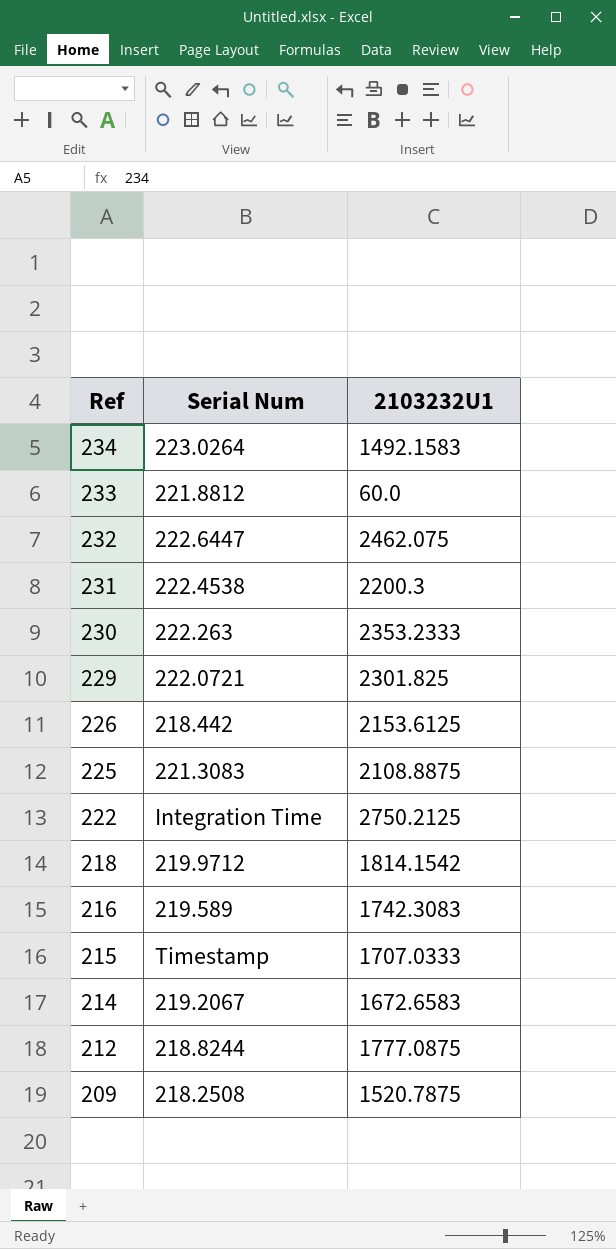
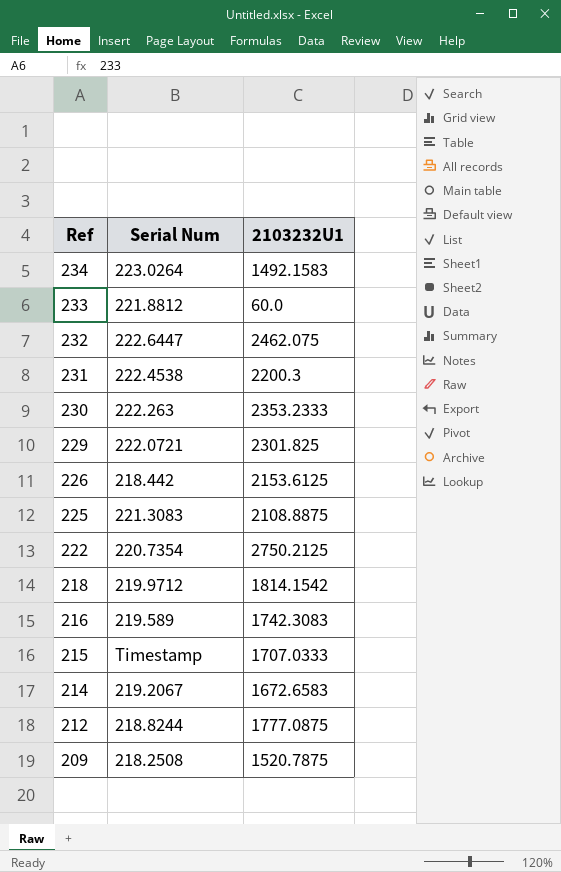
222 | Serial Num: Integration Time -> 220.7354

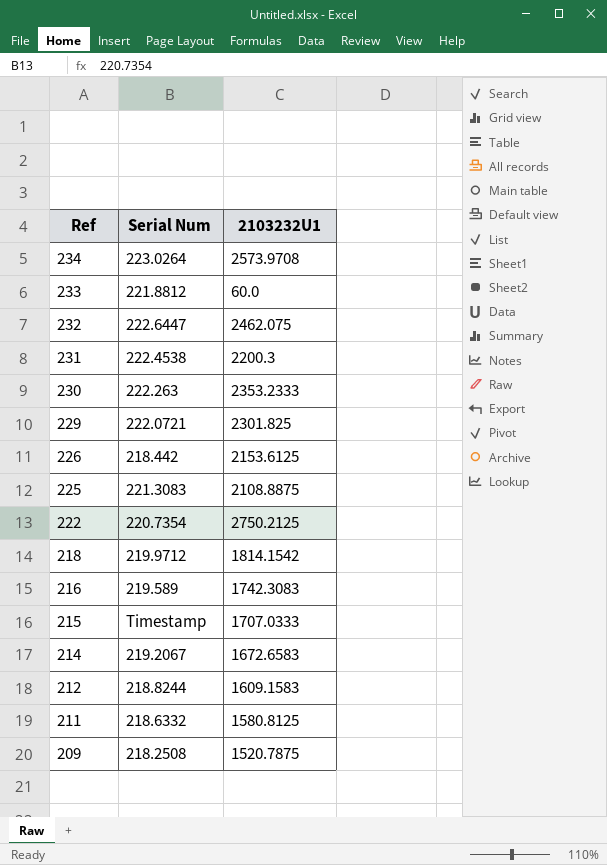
234 | 2103232U1: 1492.1583 -> 2573.9708
212 | 2103232U1: 1777.0875 -> 1609.1583
row 211: none -> 218.6332 | 1580.8125

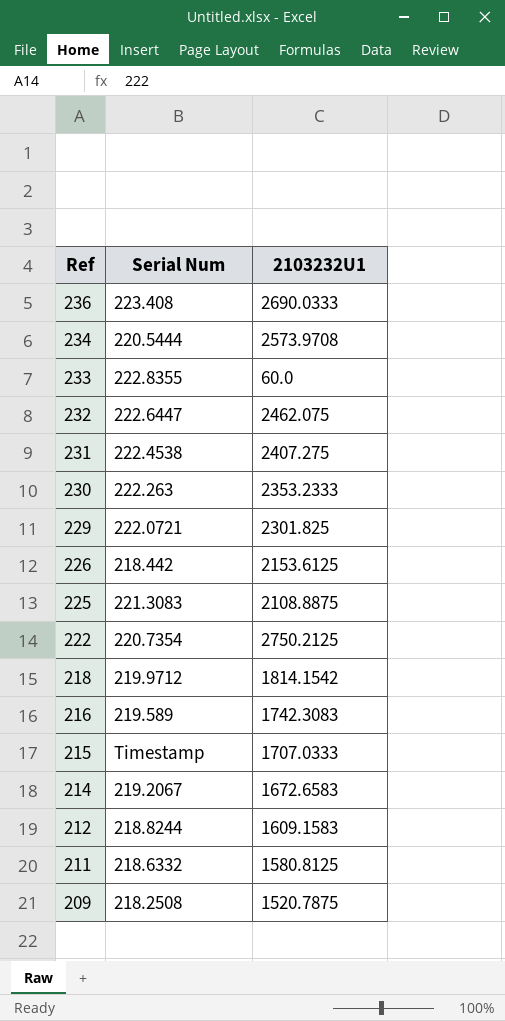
row 236: none -> 223.408 | 2690.0333
234 | Serial Num: 223.0264 -> 220.5444
233 | Serial Num: 221.8812 -> 222.8355
231 | 2103232U1: 2200.3 -> 2407.275

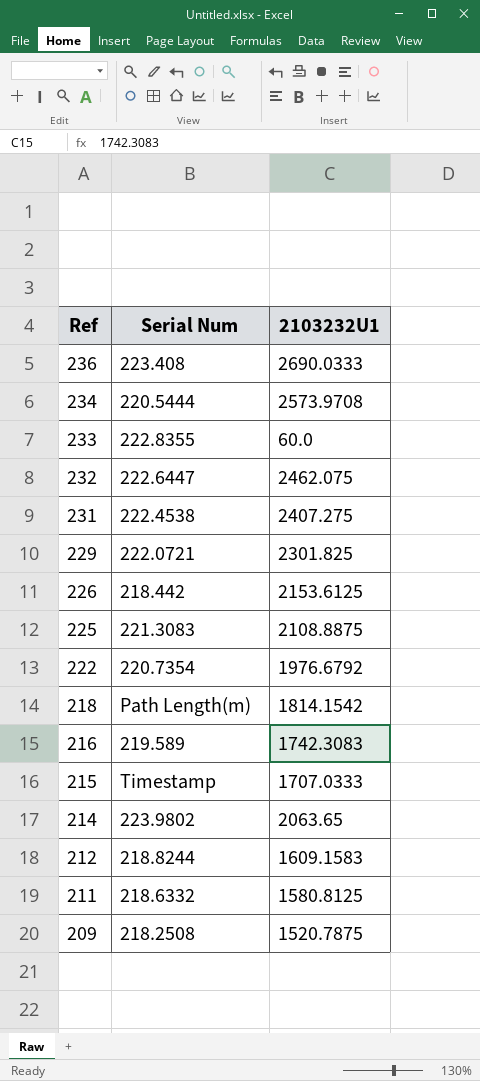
row 230: 222.263 | 2353.2333 -> none
222 | 2103232U1: 2750.2125 -> 1976.6792
218 | Serial Num: 219.9712 -> Path Length(m)
214 | Serial Num: 219.2067 -> 223.9802
214 | 2103232U1: 1672.6583 -> 2063.65

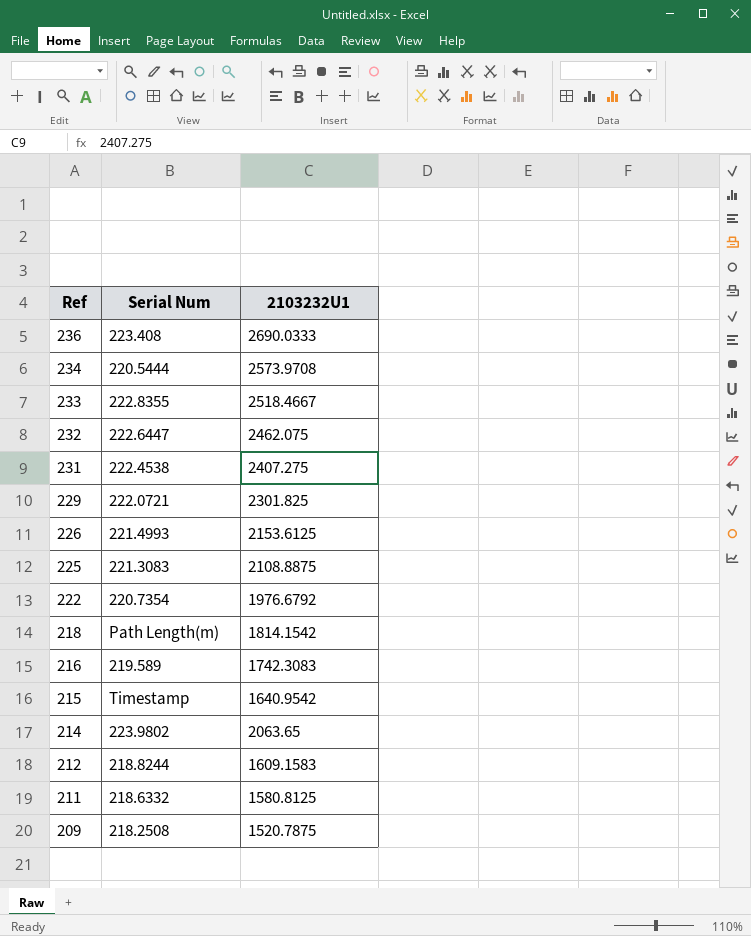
233 | 2103232U1: 60.0 -> 2518.4667
226 | Serial Num: 218.442 -> 221.4993
215 | 2103232U1: 1707.0333 -> 1640.9542

